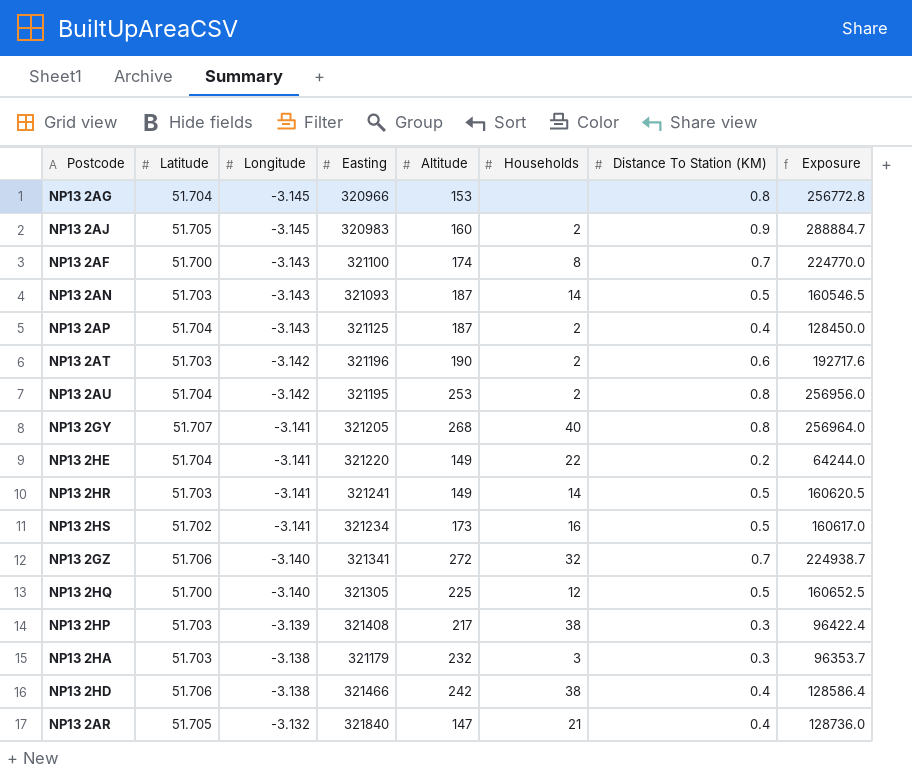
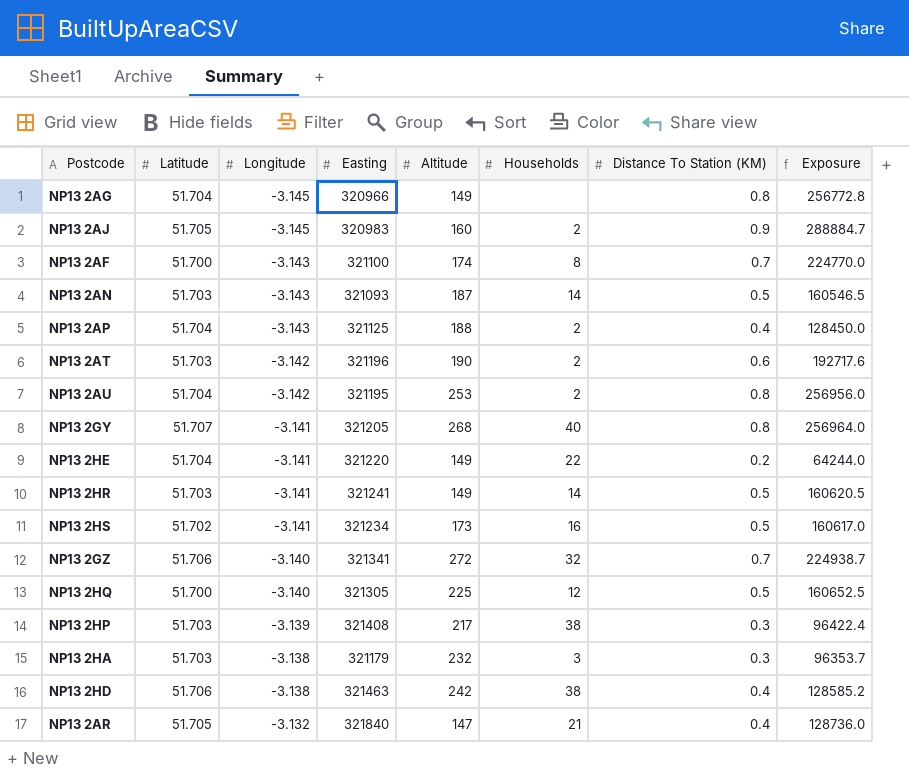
NP13 2AG | Altitude: 153 -> 149
NP13 2AP | Altitude: 187 -> 188
NP13 2HD | Easting: 321466 -> 321463
NP13 2HD | Exposure: 128586.4 -> 128585.2

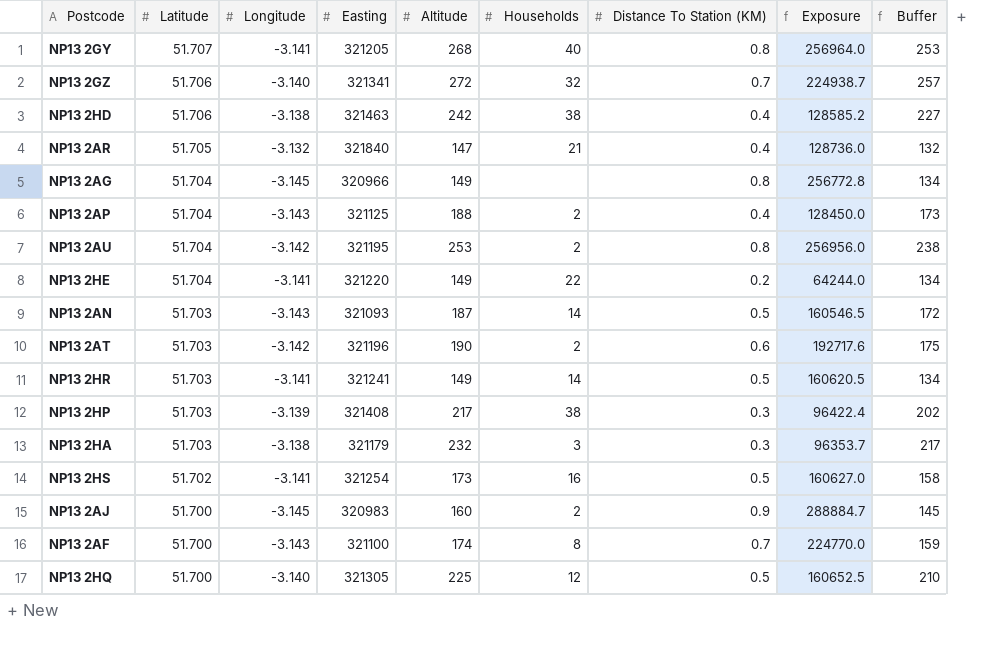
row order: Longitude ascending -> Latitude descending
column Buffer | formula: none -> [Altitude] - 15
NP13 2HS | Easting: 321234 -> 321254
NP13 2HS | Exposure: 160617.0 -> 160627.0
NP13 2AJ | Latitude: 51.705 -> 51.700

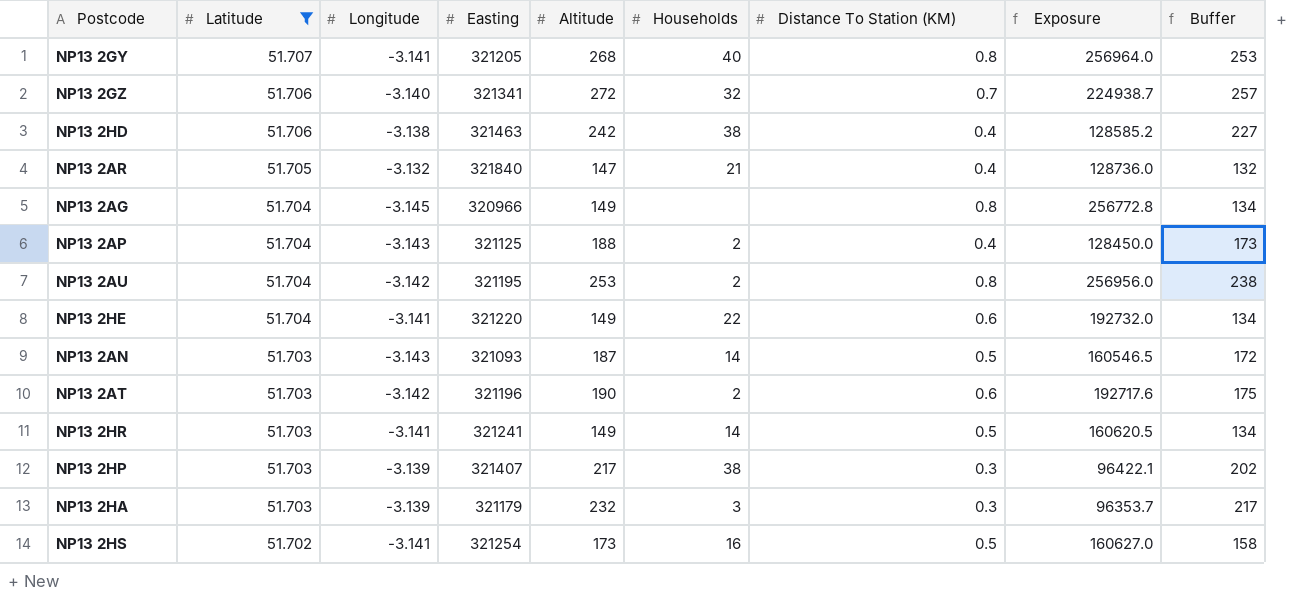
filter: none -> Latitude != 51.700
NP13 2HE | Distance To Station (KM): 0.2 -> 0.6
NP13 2HE | Exposure: 64244.0 -> 192732.0
NP13 2HP | Easting: 321408 -> 321407
NP13 2HP | Exposure: 96422.4 -> 96422.1
NP13 2HA | Longitude: -3.138 -> -3.139

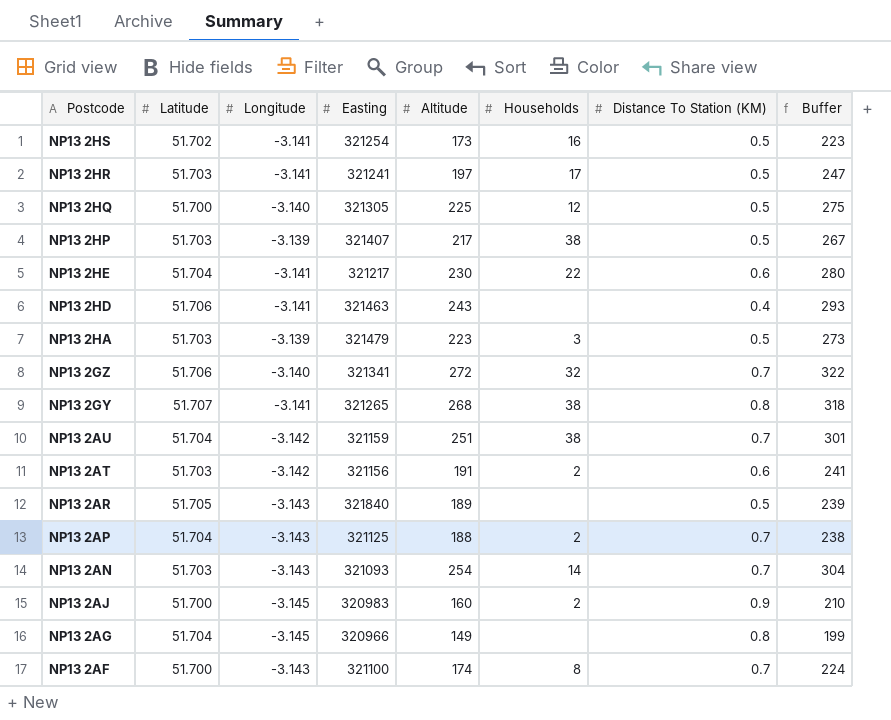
filter: Latitude != 51.700 -> none
row order: Latitude descending -> Postcode descending
column Exposure | formula: [Easting] * [Distance To Station (KM)] -> none
column Buffer | formula: [Altitude] - 15 -> [Altitude] + 50
NP13 2HR | Altitude: 149 -> 197
NP13 2HR | Households: 14 -> 17
NP13 2HP | Distance To Station (KM): 0.3 -> 0.5
NP13 2HE | Easting: 321220 -> 321217
NP13 2HE | Altitude: 149 -> 230
NP13 2HD | Longitude: -3.138 -> -3.141
NP13 2HD | Altitude: 242 -> 243
NP13 2HD | Households: 38 -> none
NP13 2HA | Easting: 321179 -> 321479
NP13 2HA | Altitude: 232 -> 223
NP13 2HA | Distance To Station (KM): 0.3 -> 0.5
NP13 2GY | Easting: 321205 -> 321265
NP13 2GY | Households: 40 -> 38
NP13 2AU | Easting: 321195 -> 321159
NP13 2AU | Altitude: 253 -> 251
NP13 2AU | Households: 2 -> 38
NP13 2AU | Distance To Station (KM): 0.8 -> 0.7
NP13 2AT | Easting: 321196 -> 321156
NP13 2AT | Altitude: 190 -> 191
NP13 2AR | Longitude: -3.132 -> -3.143
NP13 2AR | Altitude: 147 -> 189
NP13 2AR | Households: 21 -> none
NP13 2AR | Distance To Station (KM): 0.4 -> 0.5
NP13 2AP | Distance To Station (KM): 0.4 -> 0.7
NP13 2AN | Altitude: 187 -> 254
NP13 2AN | Distance To Station (KM): 0.5 -> 0.7

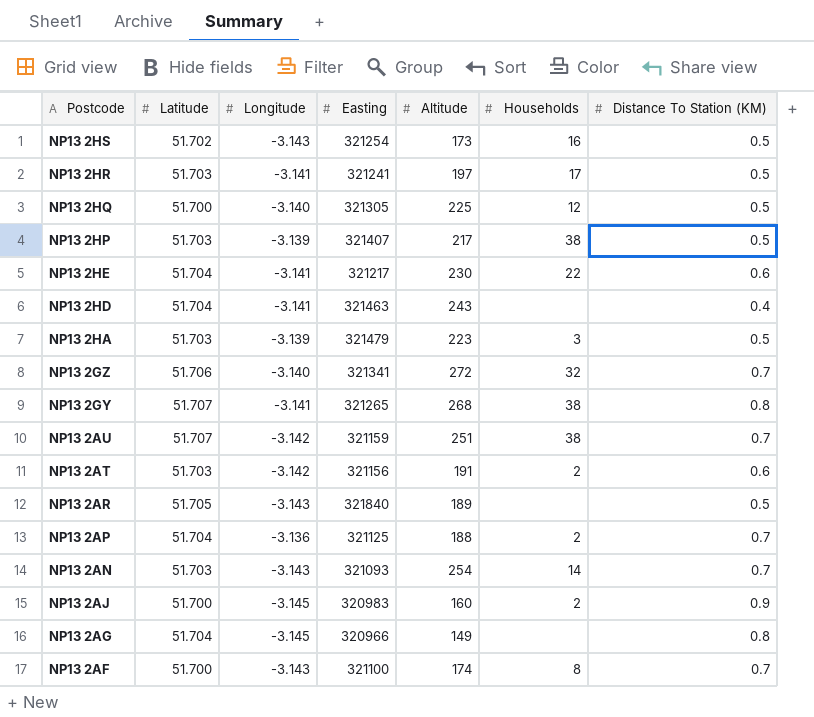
column Buffer | formula: [Altitude] + 50 -> none
NP13 2HS | Longitude: -3.141 -> -3.143
NP13 2HD | Latitude: 51.706 -> 51.704
NP13 2AU | Latitude: 51.704 -> 51.707
NP13 2AP | Longitude: -3.143 -> -3.136

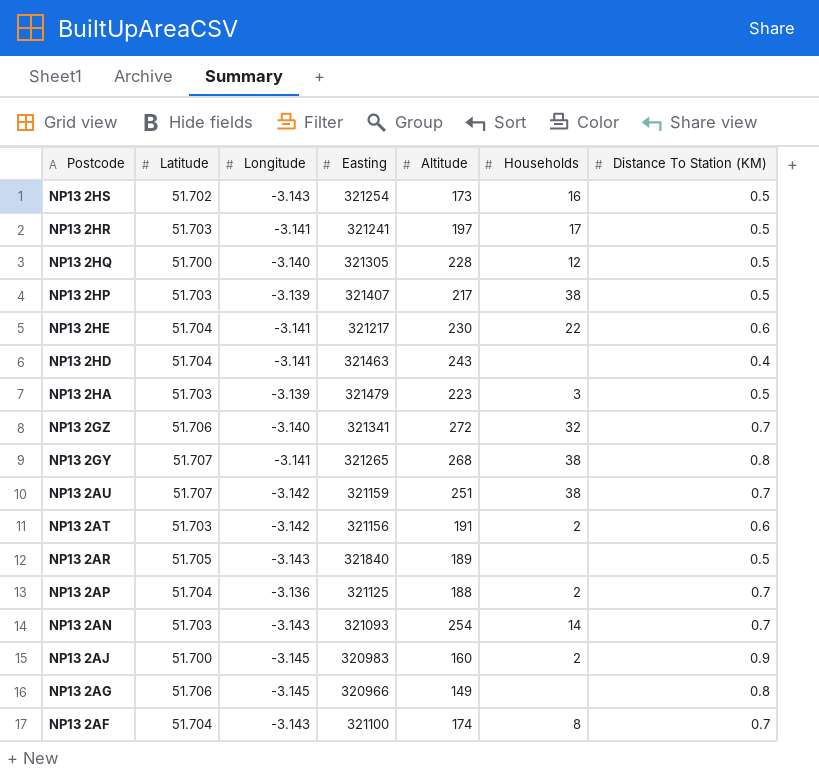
NP13 2HQ | Altitude: 225 -> 228
NP13 2AG | Latitude: 51.704 -> 51.706
NP13 2AF | Latitude: 51.700 -> 51.704

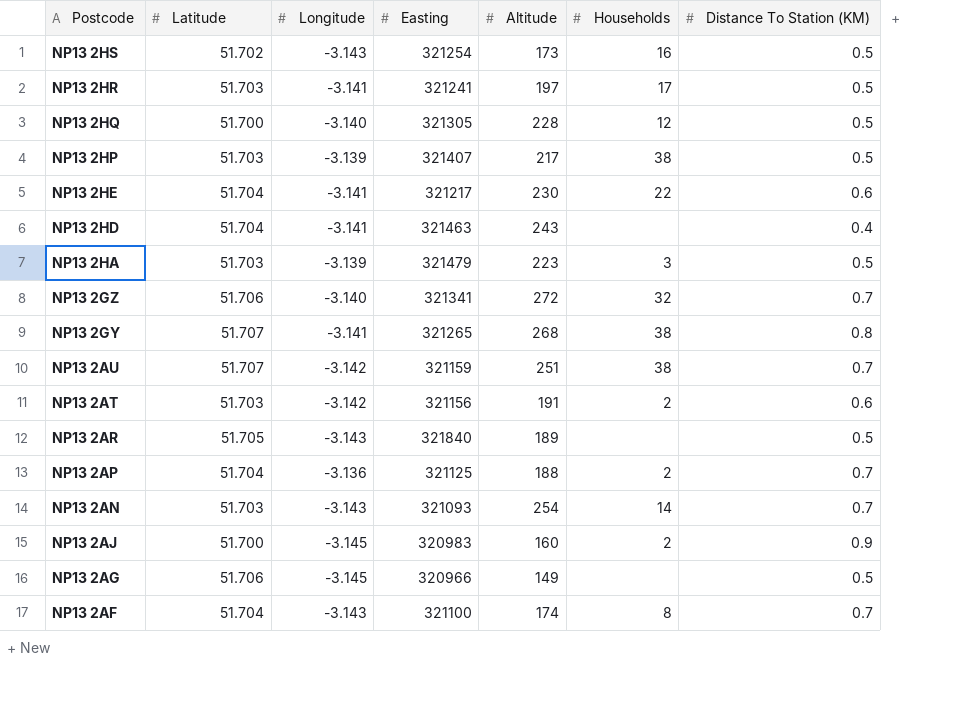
NP13 2AG | Distance To Station (KM): 0.8 -> 0.5

